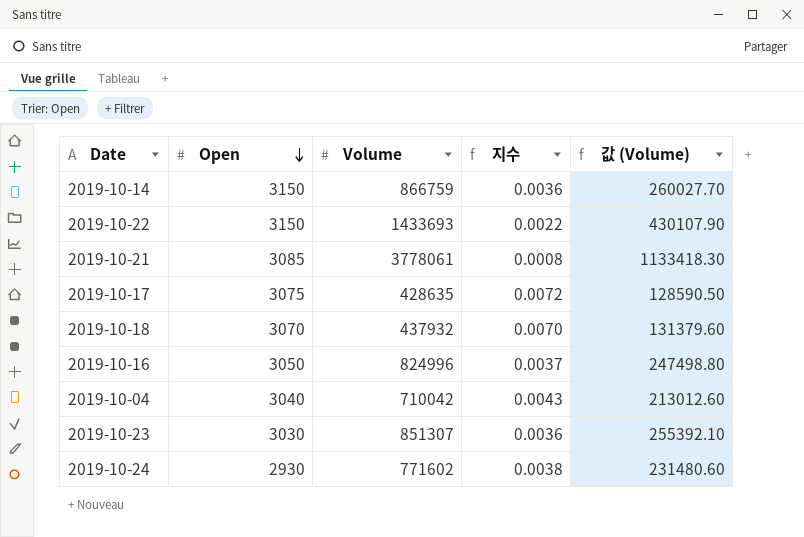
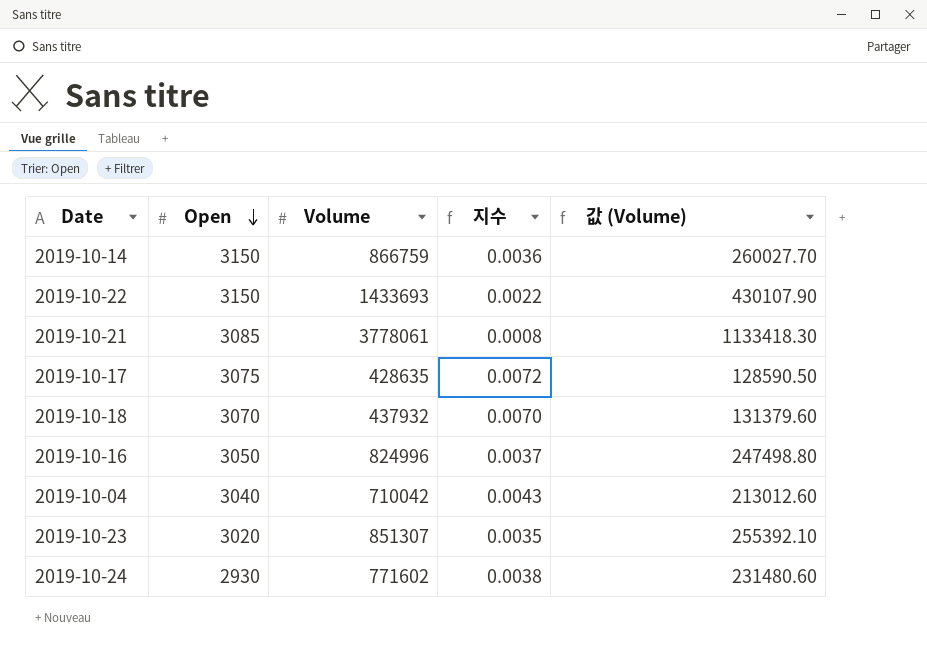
2019-10-23 | Open: 3030 -> 3020
2019-10-23 | 지수: 0.0036 -> 0.0035

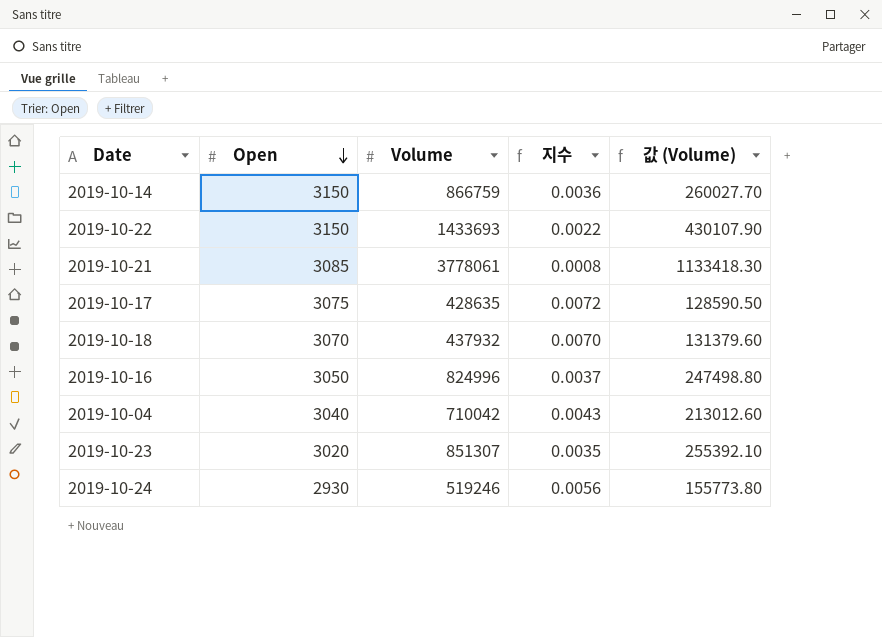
2019-10-24 | Volume: 771602 -> 519246
2019-10-24 | 지수: 0.0038 -> 0.0056
2019-10-24 | 값 (Volume): 231480.60 -> 155773.80

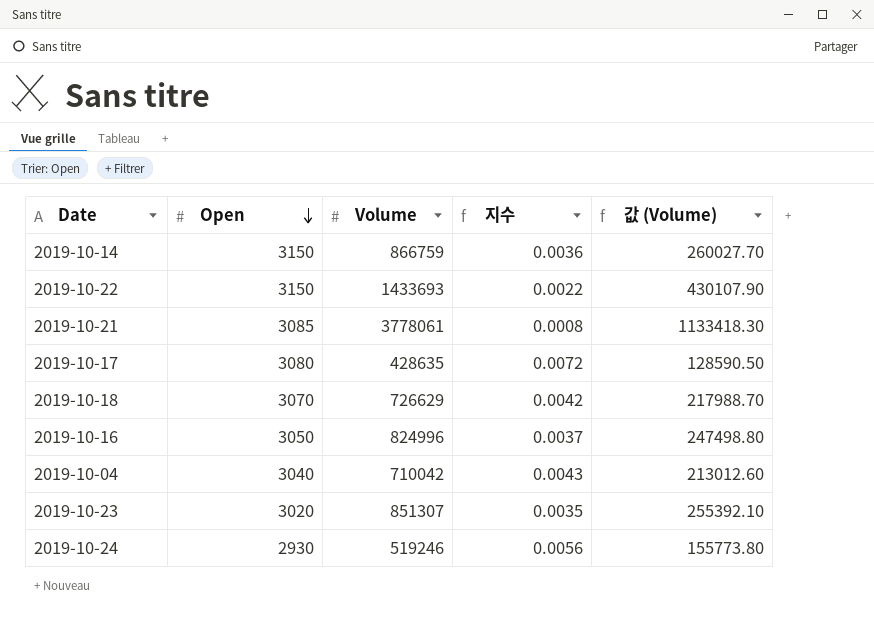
2019-10-17 | Open: 3075 -> 3080
2019-10-18 | Volume: 437932 -> 726629
2019-10-18 | 지수: 0.0070 -> 0.0042
2019-10-18 | 값 (Volume): 131379.60 -> 217988.70

